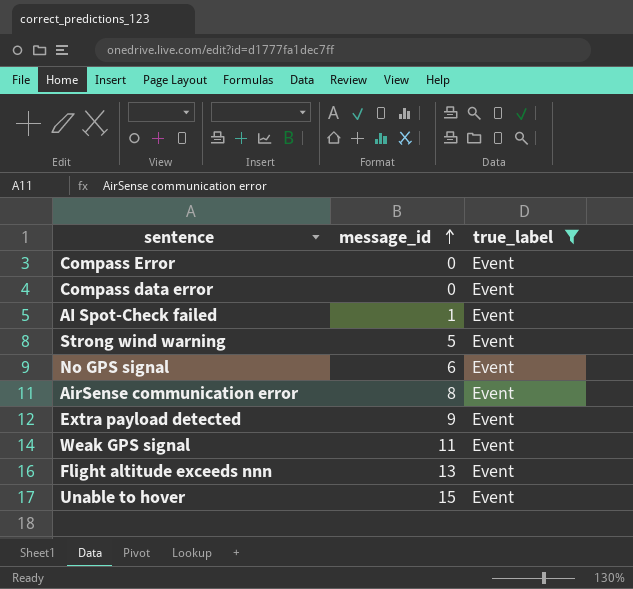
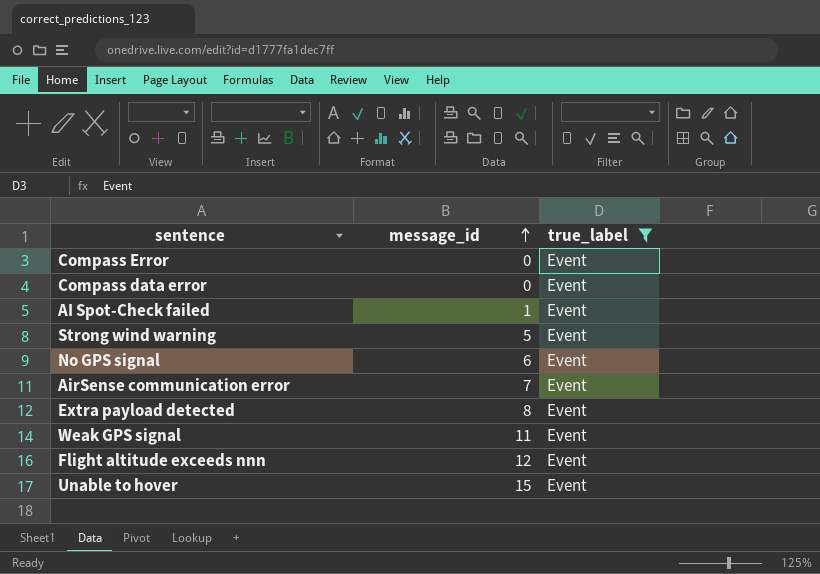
AirSense communication error | message_id: 8 -> 7
Extra payload detected | message_id: 9 -> 8
Flight altitude exceeds nnn | message_id: 13 -> 12

